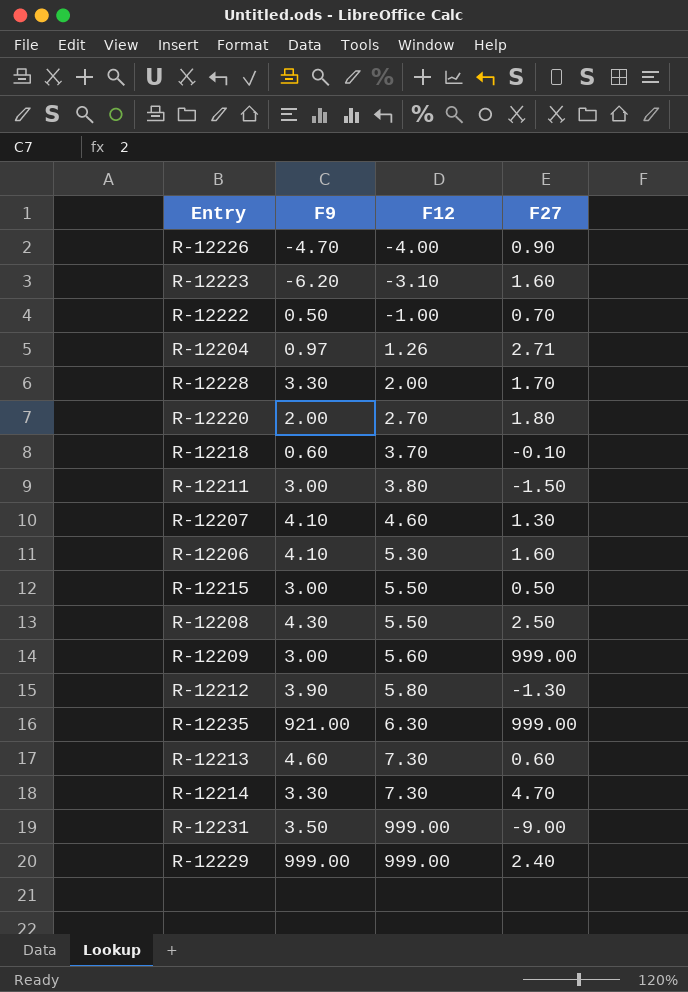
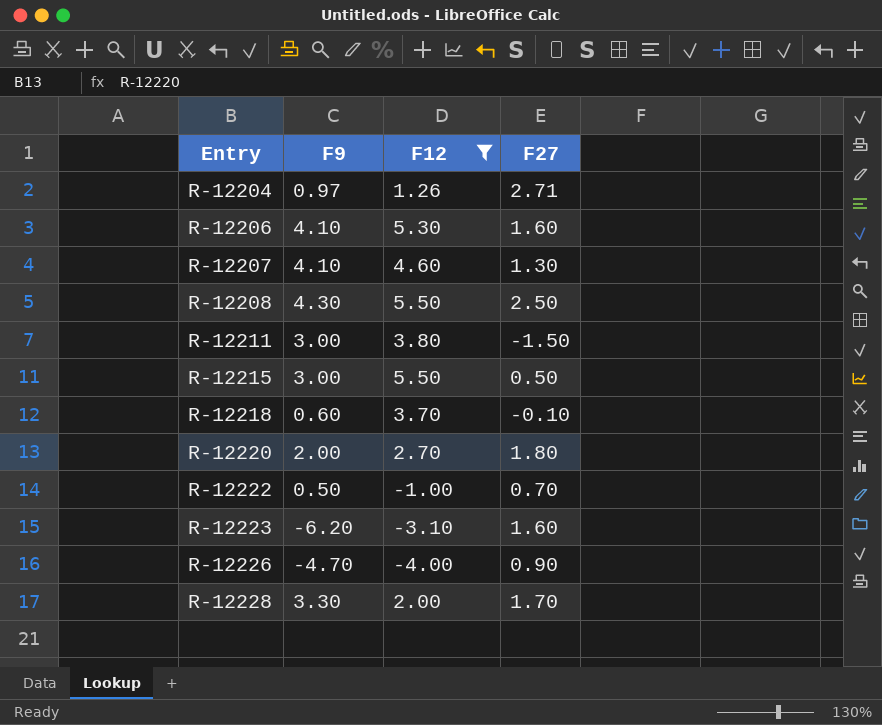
filter: none -> F12 <= 5.50
row order: F12 ascending -> Entry ascending

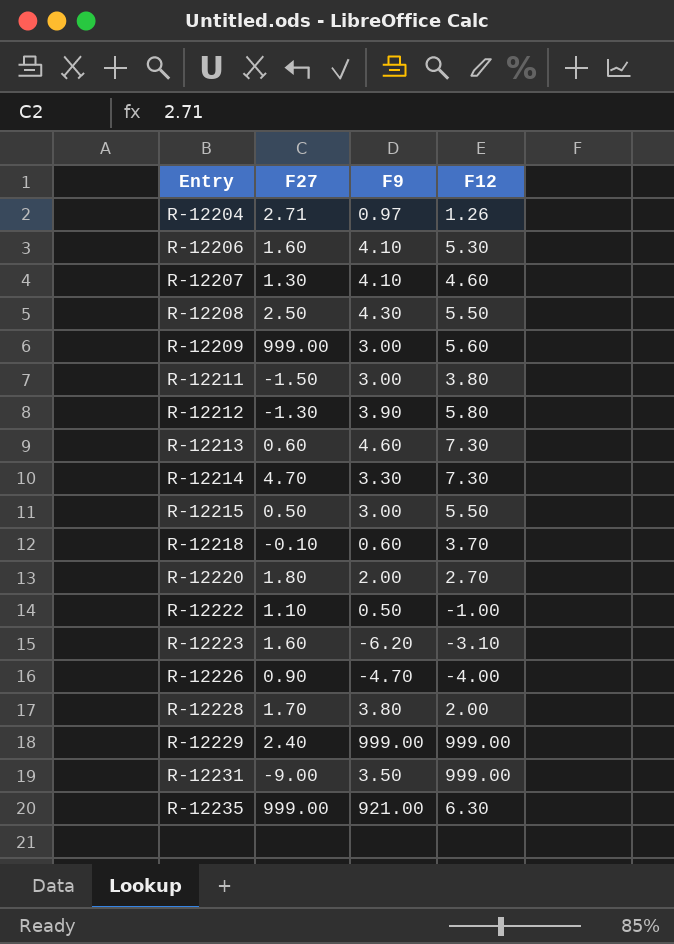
filter: F12 <= 5.50 -> none
column F27 | position: 4 -> 2
R-12222 | F27: 0.70 -> 1.10
R-12228 | F9: 3.30 -> 3.80

